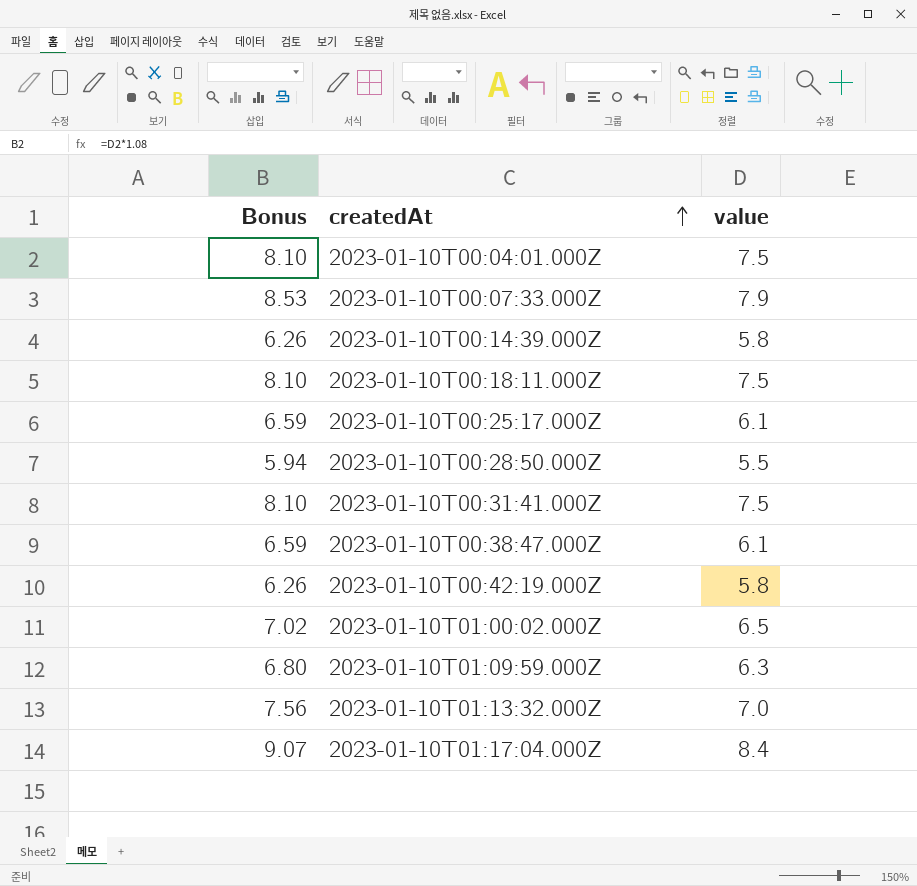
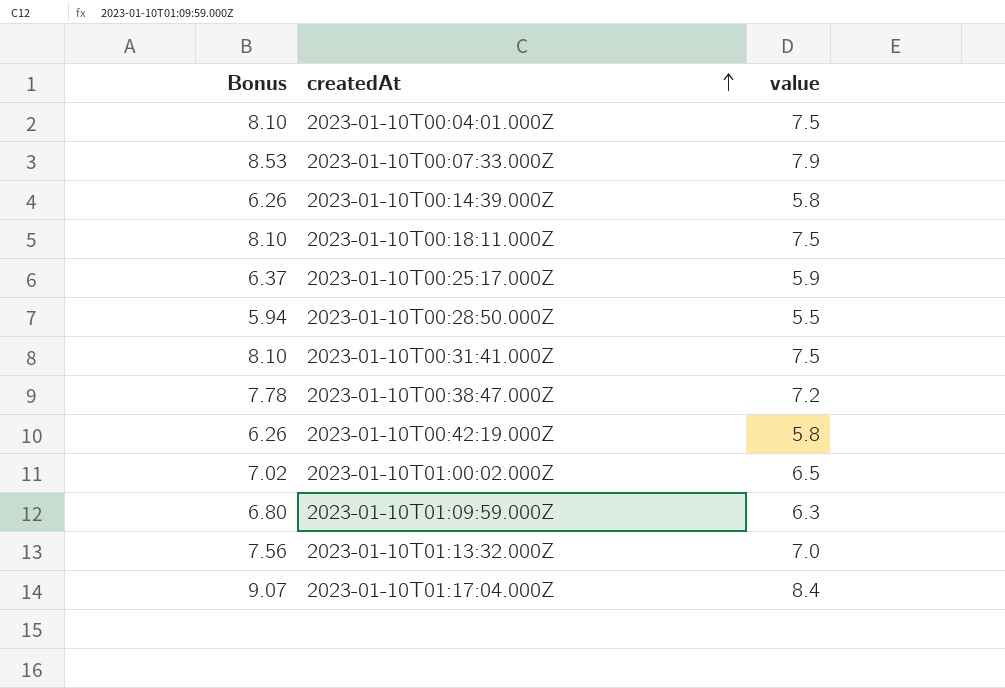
2023-01-10T00:25:17.000Z | Bonus: 6.59 -> 6.37
2023-01-10T00:25:17.000Z | value: 6.1 -> 5.9
2023-01-10T00:38:47.000Z | Bonus: 6.59 -> 7.78
2023-01-10T00:38:47.000Z | value: 6.1 -> 7.2

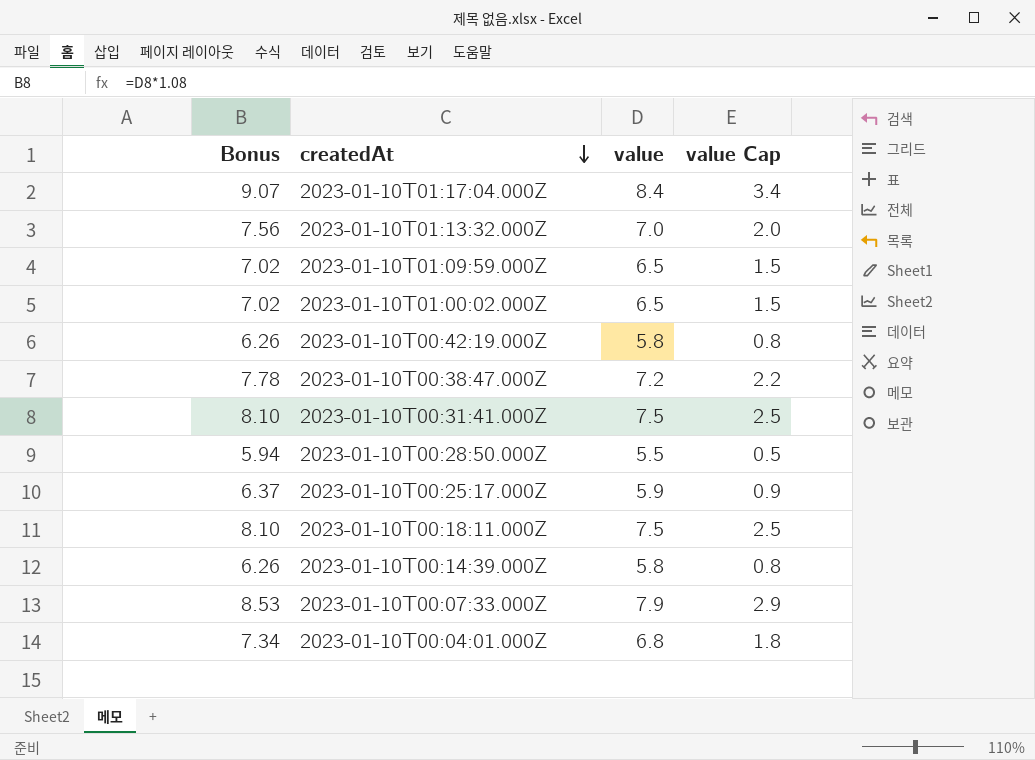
row order: createdAt ascending -> createdAt descending
column value Cap | formula: none -> [value] - 5
2023-01-10T01:09:59.000Z | Bonus: 6.80 -> 7.02
2023-01-10T01:09:59.000Z | value: 6.3 -> 6.5
2023-01-10T00:04:01.000Z | Bonus: 8.10 -> 7.34
2023-01-10T00:04:01.000Z | value: 7.5 -> 6.8

